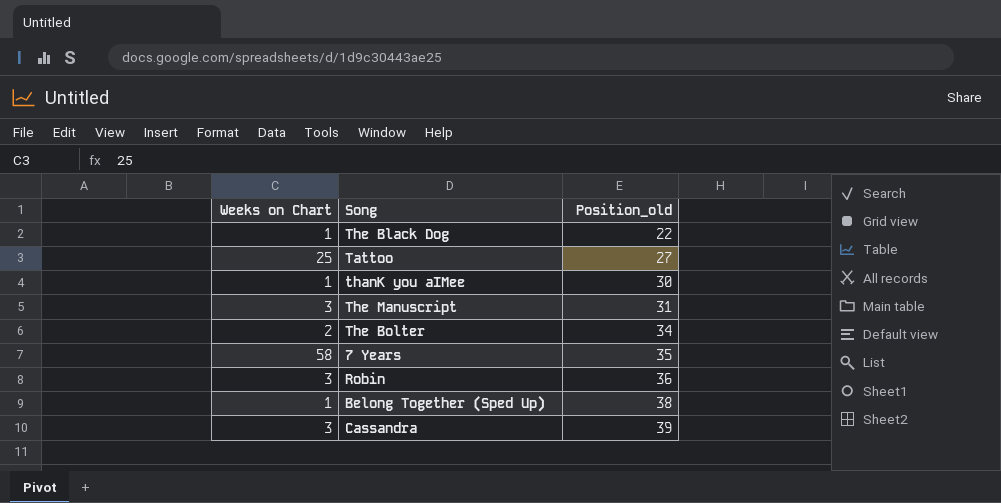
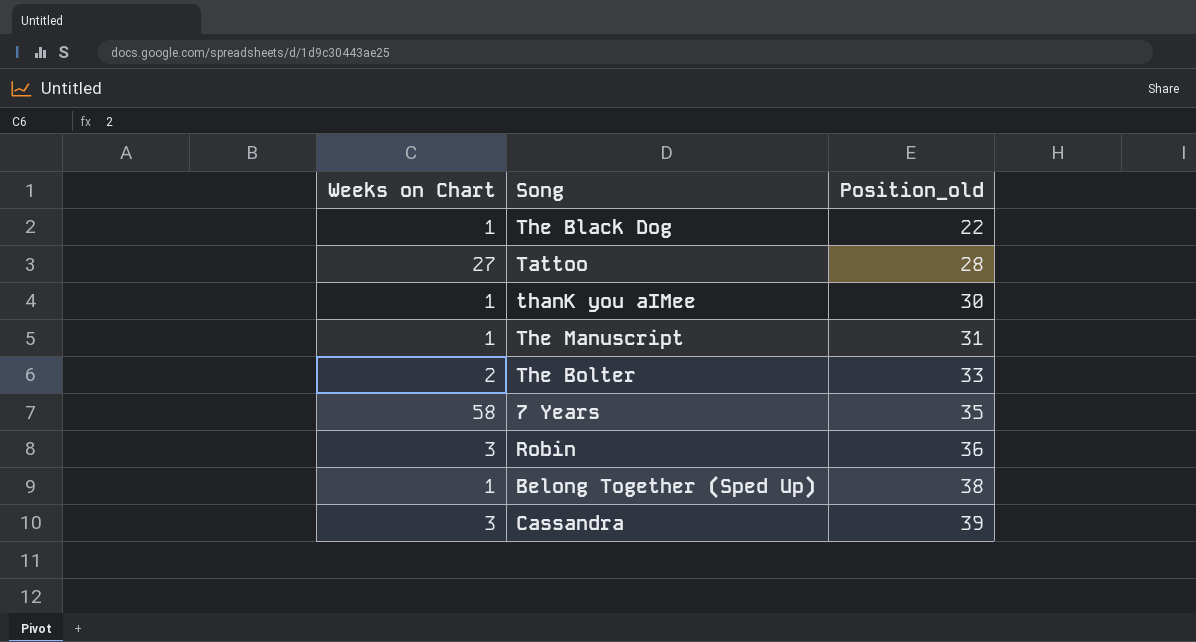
Tattoo | Weeks on Chart: 25 -> 27
Tattoo | Position_old: 27 -> 28
The Manuscript | Weeks on Chart: 3 -> 1
The Bolter | Position_old: 34 -> 33

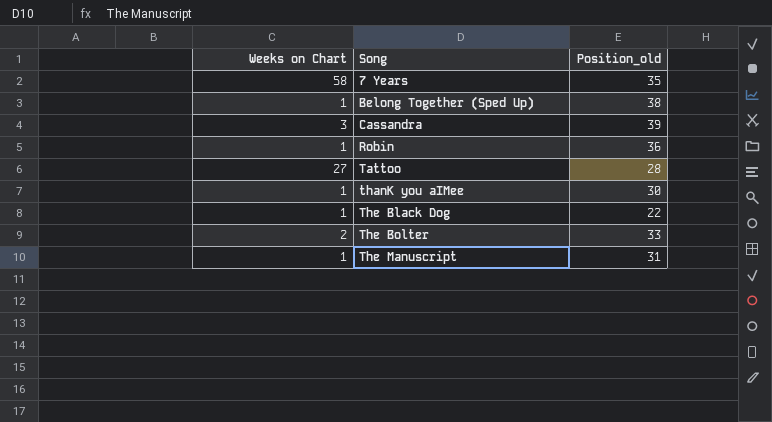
row order: Position_old ascending -> Song ascending
Robin | Weeks on Chart: 3 -> 1

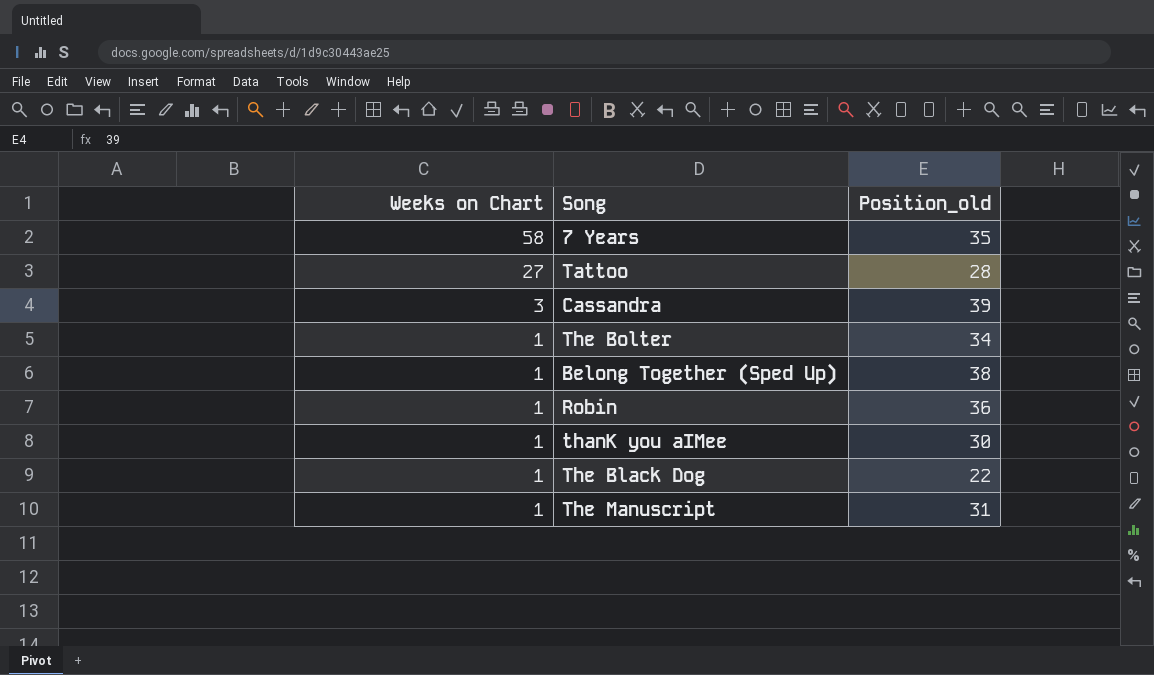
row order: Song ascending -> Weeks on Chart descending
The Bolter | Weeks on Chart: 2 -> 1
The Bolter | Position_old: 33 -> 34

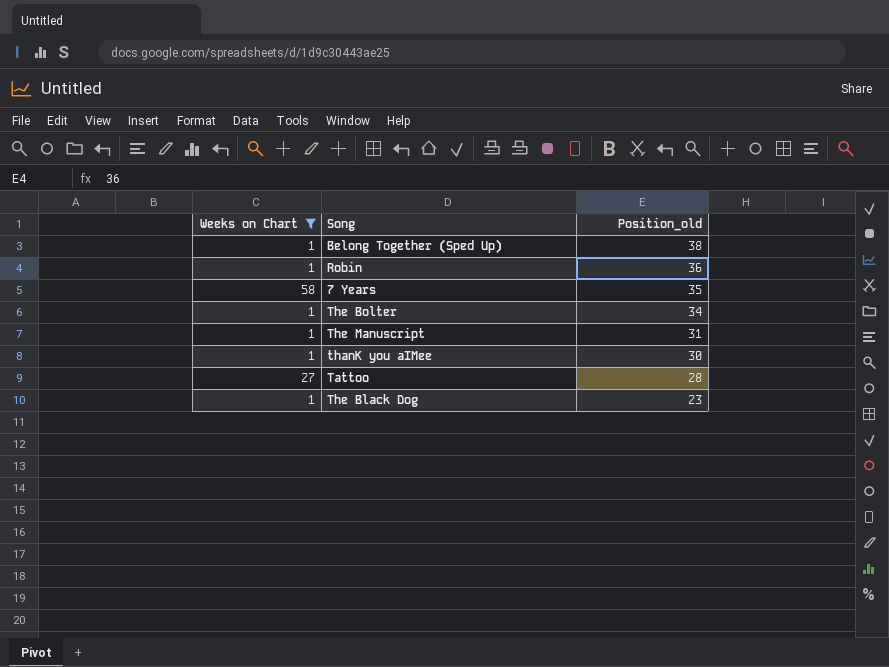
filter: none -> Weeks on Chart != 3
row order: Weeks on Chart descending -> Position_old descending
The Black Dog | Position_old: 22 -> 23

